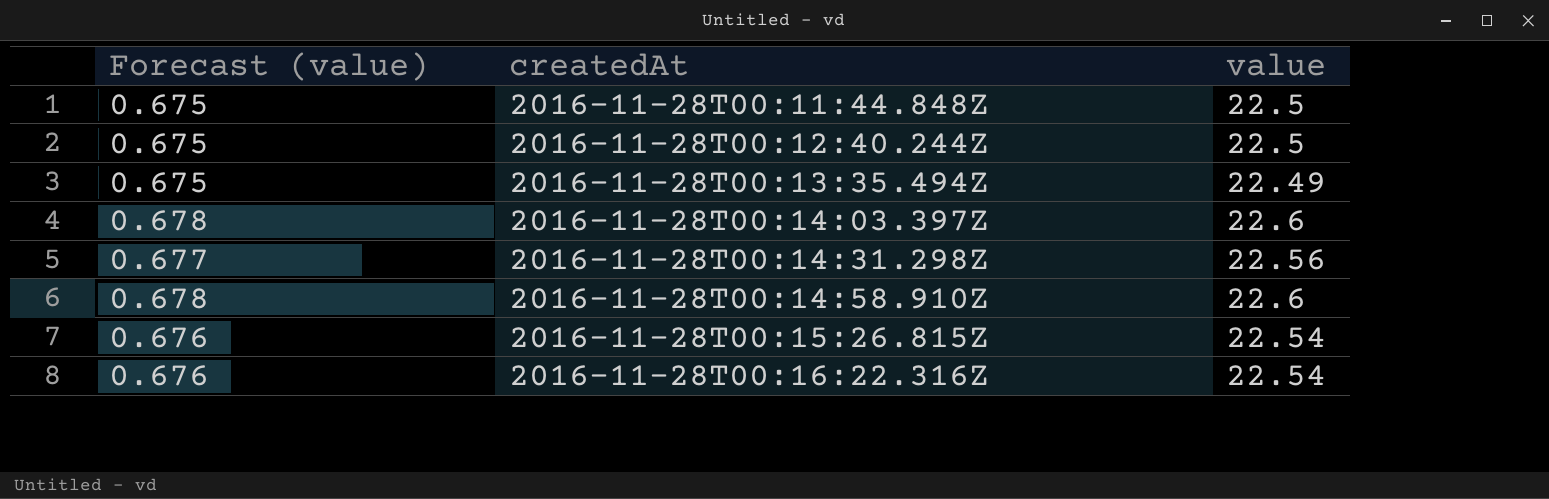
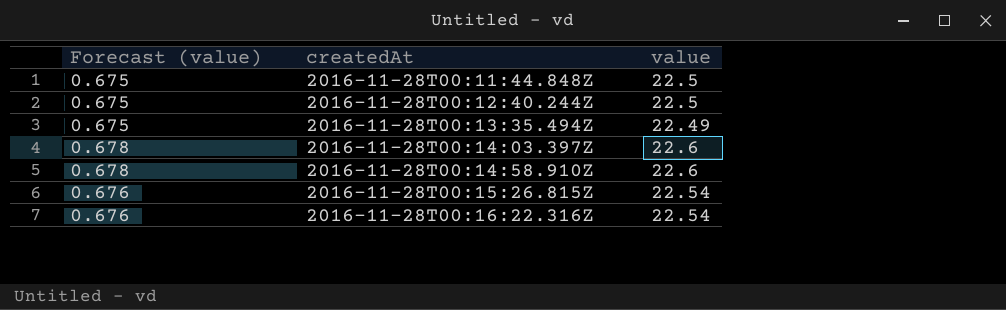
row 2016-11-28T00:14:31.298Z: 0.677 | 22.56 -> none

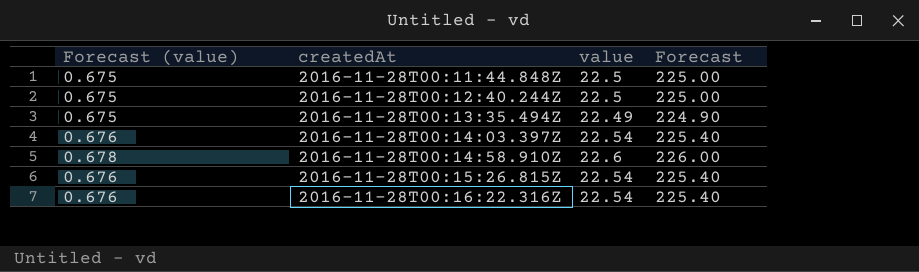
column Forecast | formula: none -> [value] * 10
2016-11-28T00:14:03.397Z | Forecast (value): 0.678 -> 0.676
2016-11-28T00:14:03.397Z | value: 22.6 -> 22.54

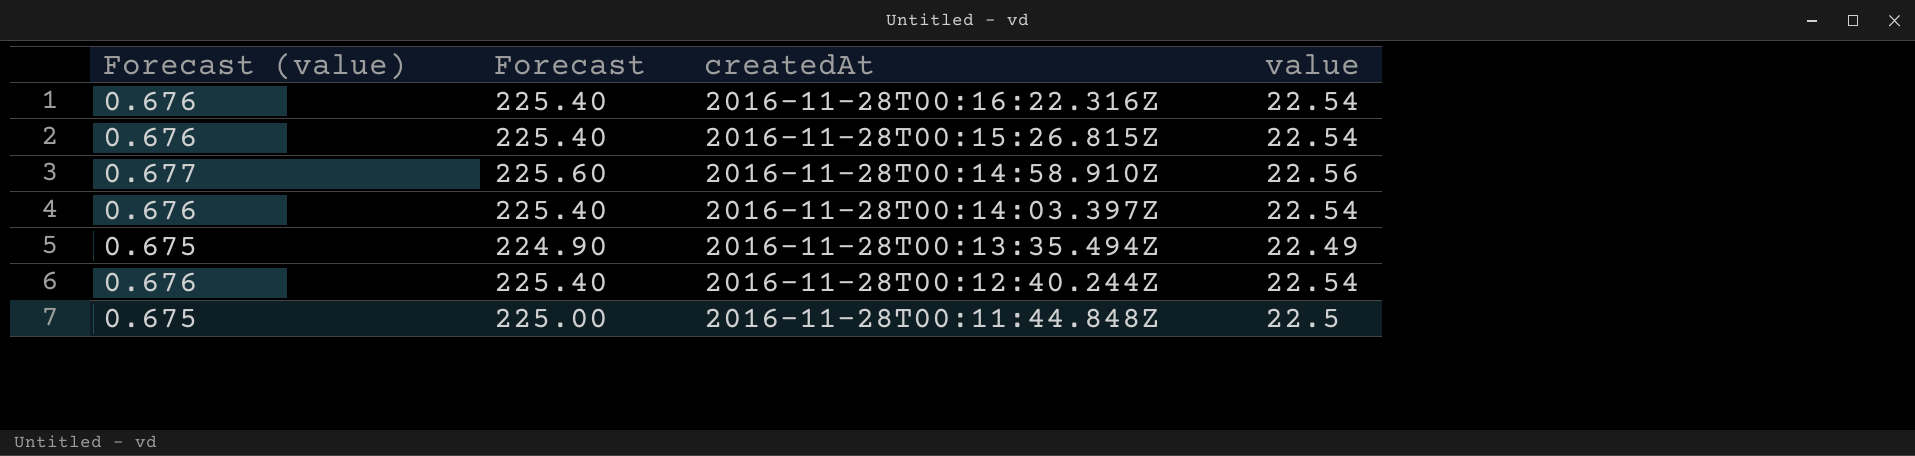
row order: createdAt ascending -> createdAt descending
column Forecast | position: 4 -> 2
2016-11-28T00:14:58.910Z | Forecast (value): 0.678 -> 0.677
2016-11-28T00:14:58.910Z | Forecast: 226.00 -> 225.60
2016-11-28T00:14:58.910Z | value: 22.6 -> 22.56
2016-11-28T00:12:40.244Z | Forecast (value): 0.675 -> 0.676
2016-11-28T00:12:40.244Z | Forecast: 225.00 -> 225.40
2016-11-28T00:12:40.244Z | value: 22.5 -> 22.54

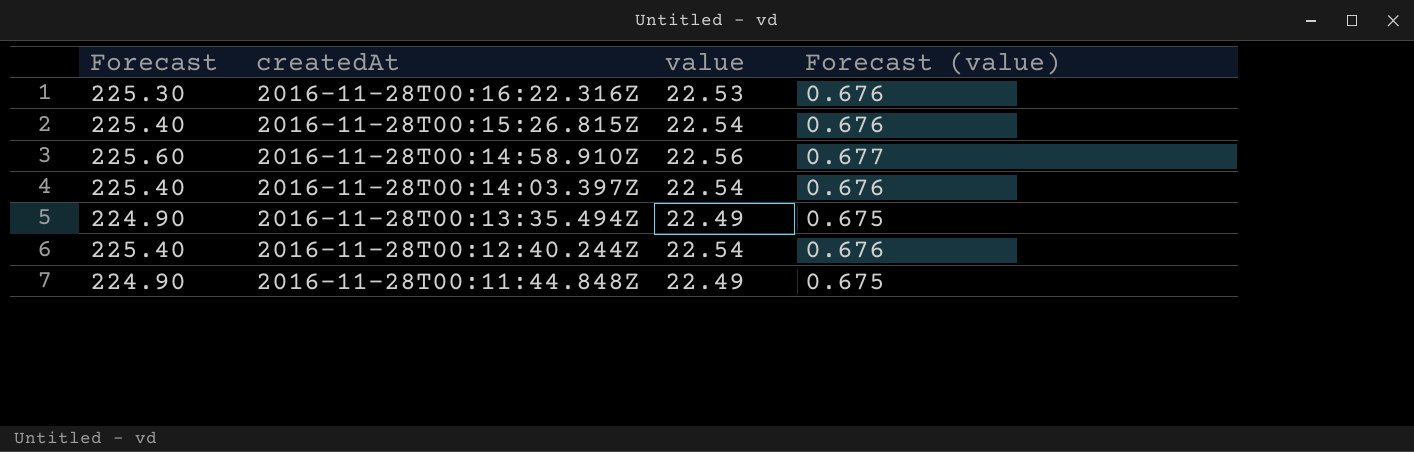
column Forecast (value) | position: 1 -> 4
2016-11-28T00:16:22.316Z | Forecast: 225.40 -> 225.30
2016-11-28T00:16:22.316Z | value: 22.54 -> 22.53
2016-11-28T00:11:44.848Z | Forecast: 225.00 -> 224.90
2016-11-28T00:11:44.848Z | value: 22.5 -> 22.49

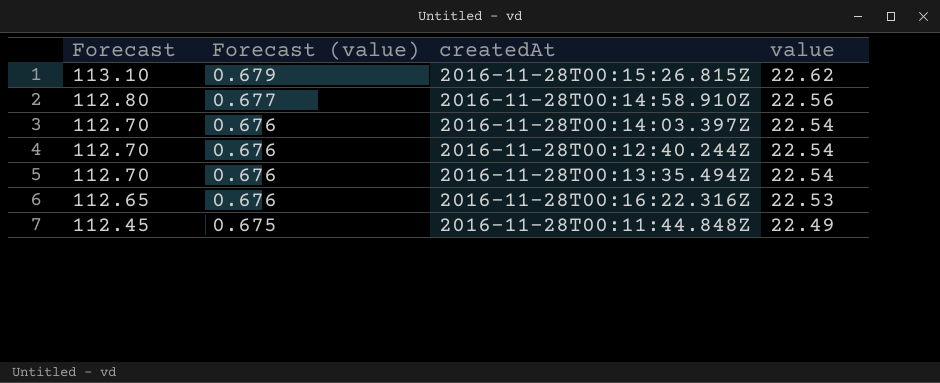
row order: createdAt descending -> Forecast descending
column Forecast | formula: [value] * 10 -> [value] * 5
column Forecast (value) | position: 4 -> 2
2016-11-28T00:15:26.815Z | Forecast (value): 0.676 -> 0.679
2016-11-28T00:15:26.815Z | value: 22.54 -> 22.62
2016-11-28T00:13:35.494Z | Forecast (value): 0.675 -> 0.676
2016-11-28T00:13:35.494Z | value: 22.49 -> 22.54

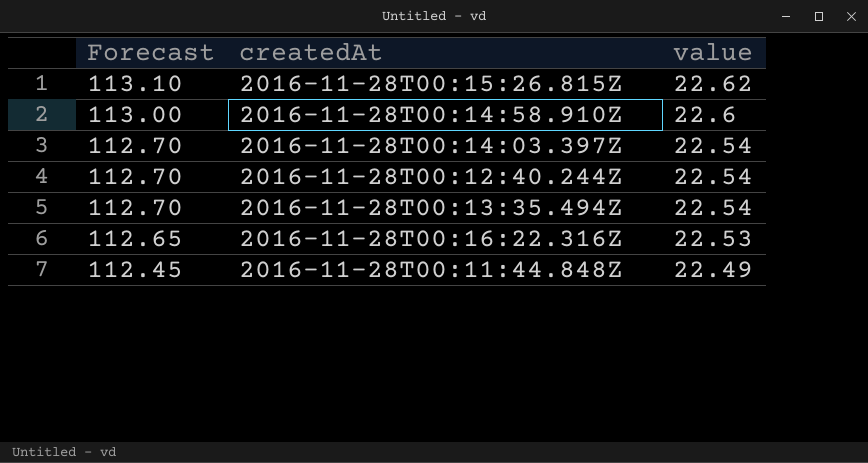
column Forecast (value) | formula: [value] * 0.03 -> none
2016-11-28T00:14:58.910Z | Forecast: 112.80 -> 113.00
2016-11-28T00:14:58.910Z | value: 22.56 -> 22.6

